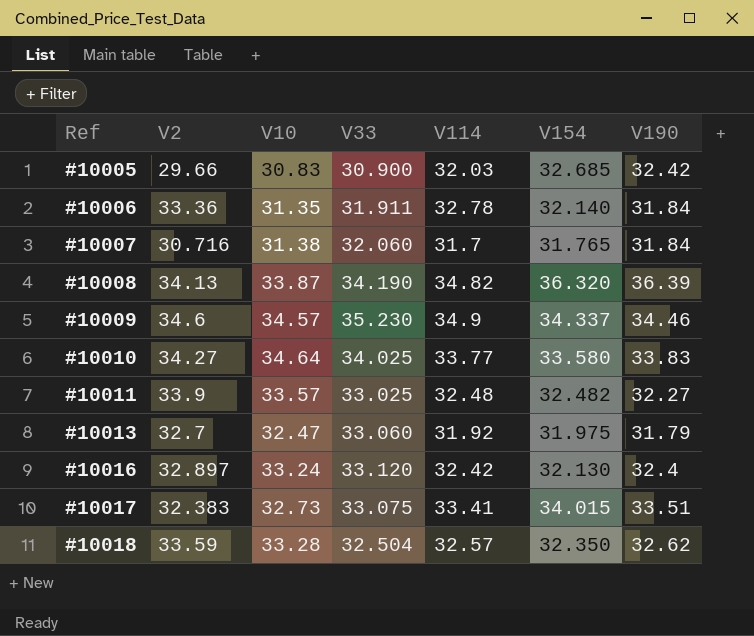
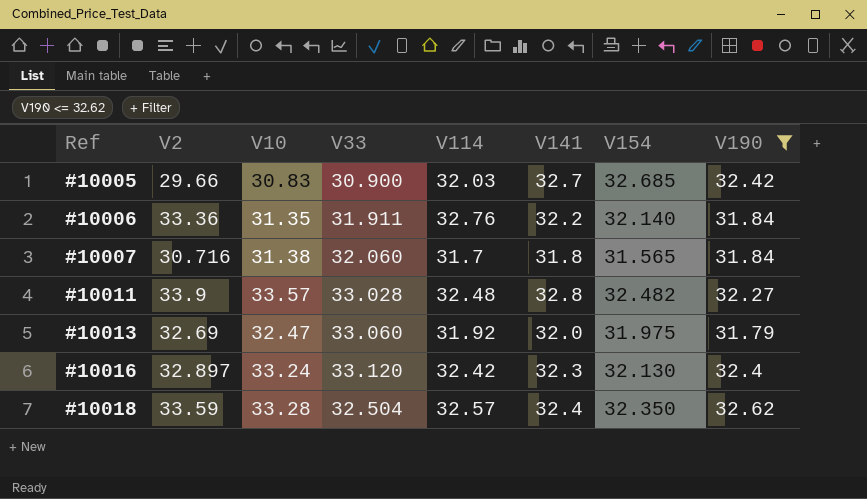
filter: none -> V190 <= 32.62
column V141 | position: none -> 6
#10006 | V114: 32.78 -> 32.76
#10007 | V154: 31.765 -> 31.565
#10011 | V33: 33.025 -> 33.028
#10013 | V2: 32.7 -> 32.69

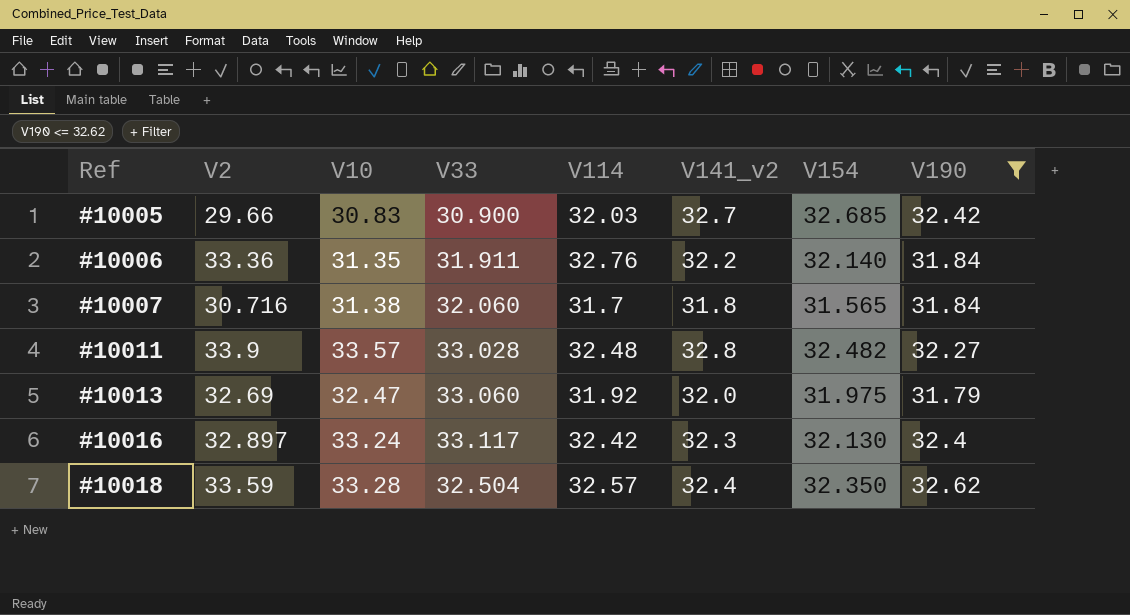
column name: V141 -> V141_v2
#10016 | V33: 33.120 -> 33.117

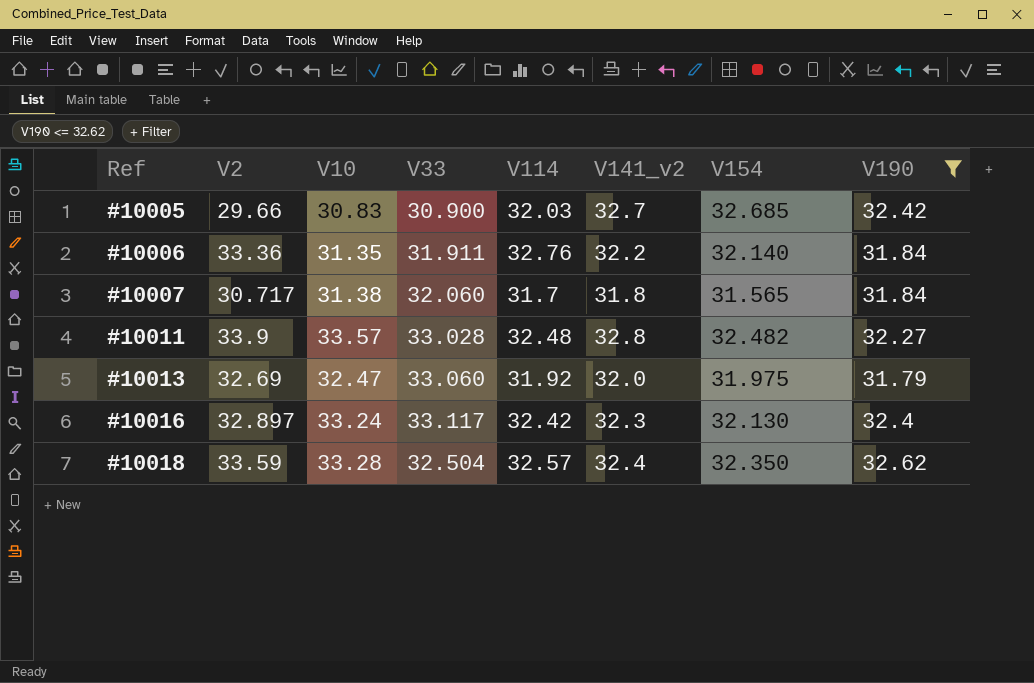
#10007 | V2: 30.716 -> 30.717

